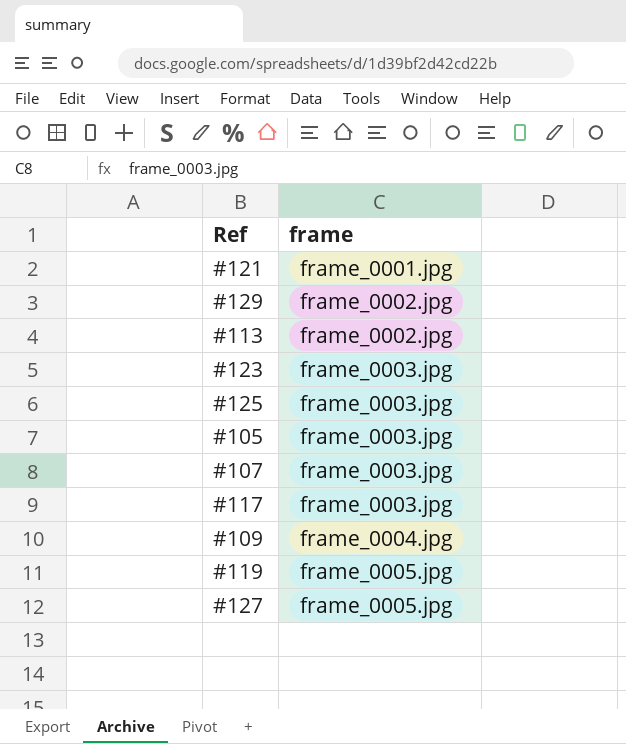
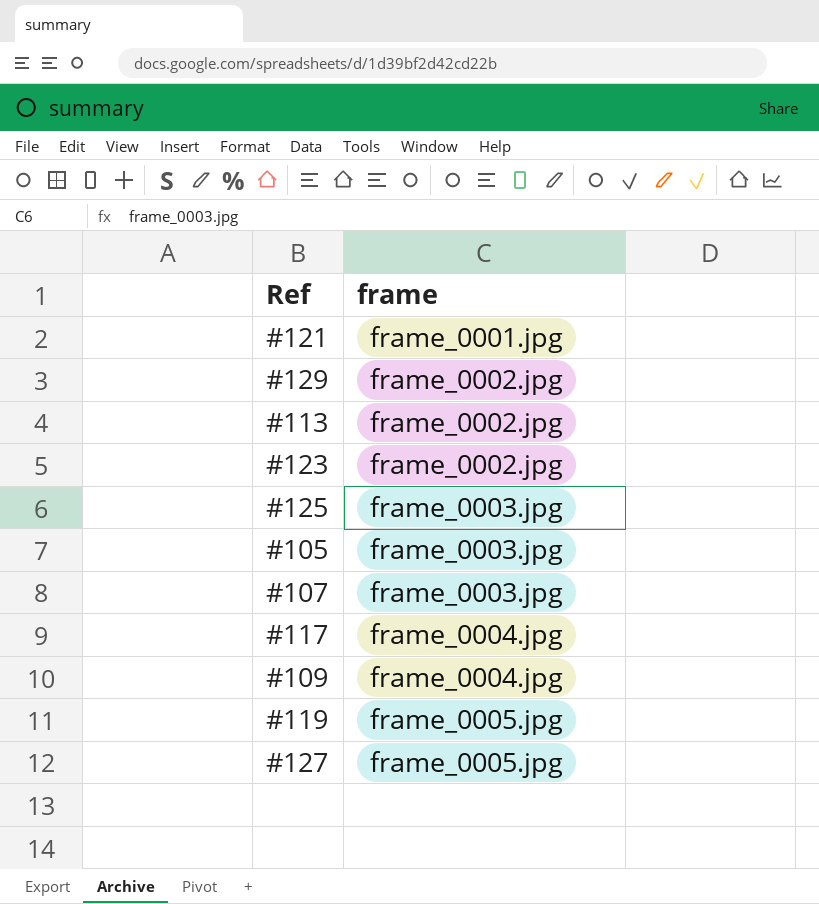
#123 | frame: frame_0003.jpg -> frame_0002.jpg
#117 | frame: frame_0003.jpg -> frame_0004.jpg

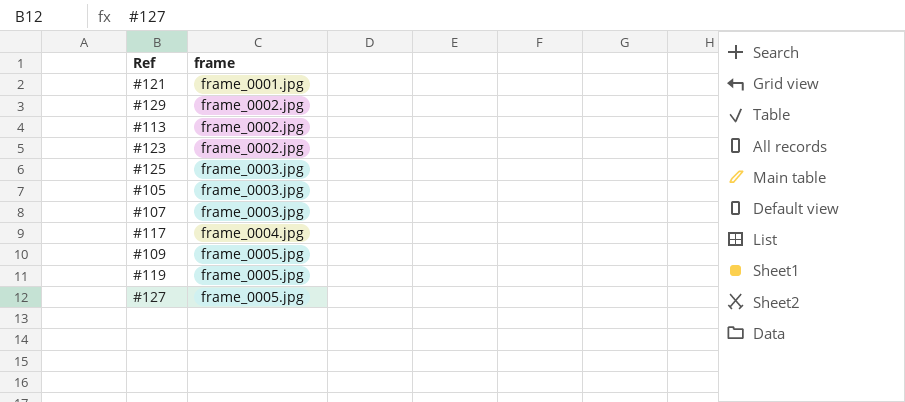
#109 | frame: frame_0004.jpg -> frame_0005.jpg

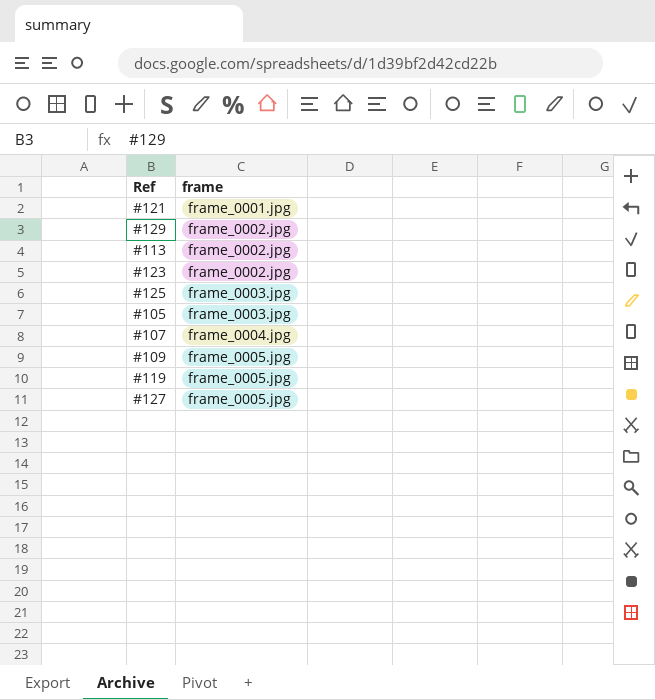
row #117: frame_0004.jpg -> none
#107 | frame: frame_0003.jpg -> frame_0004.jpg

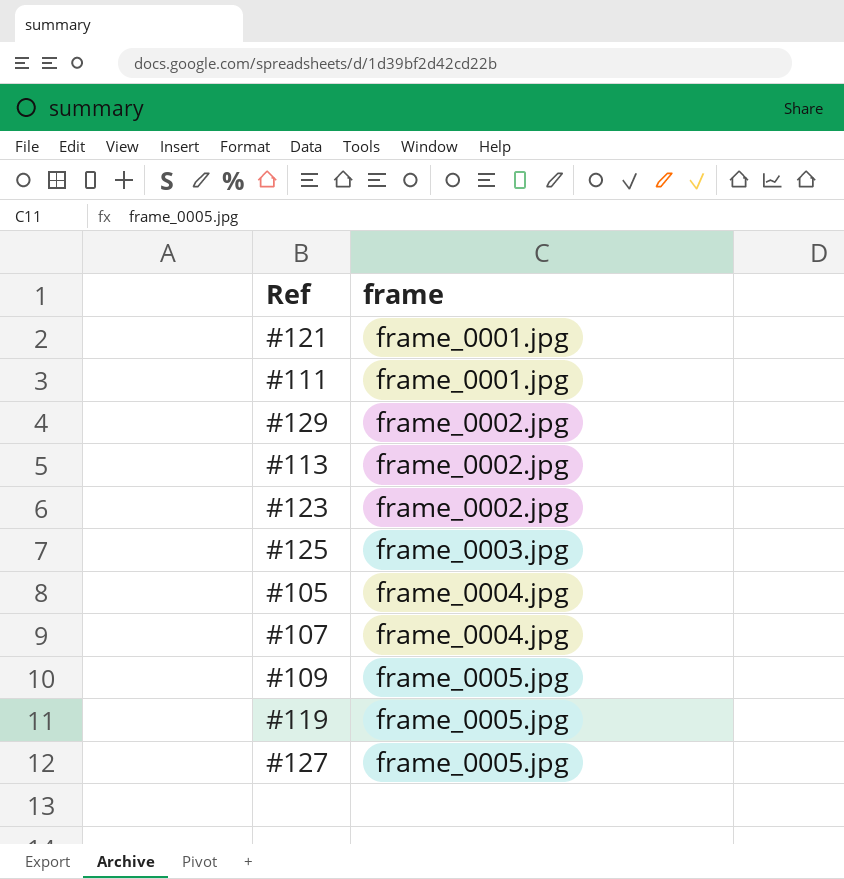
row #111: none -> frame_0001.jpg
#105 | frame: frame_0003.jpg -> frame_0004.jpg

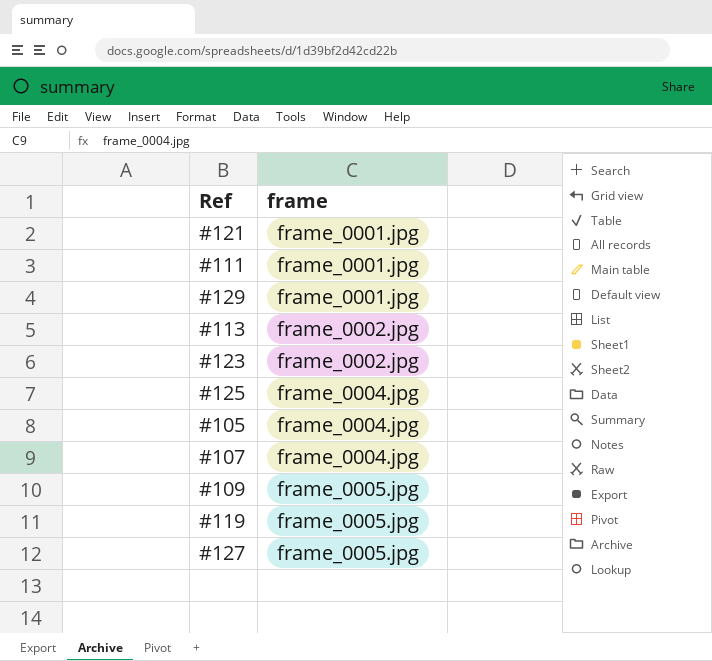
#129 | frame: frame_0002.jpg -> frame_0001.jpg
#125 | frame: frame_0003.jpg -> frame_0004.jpg

